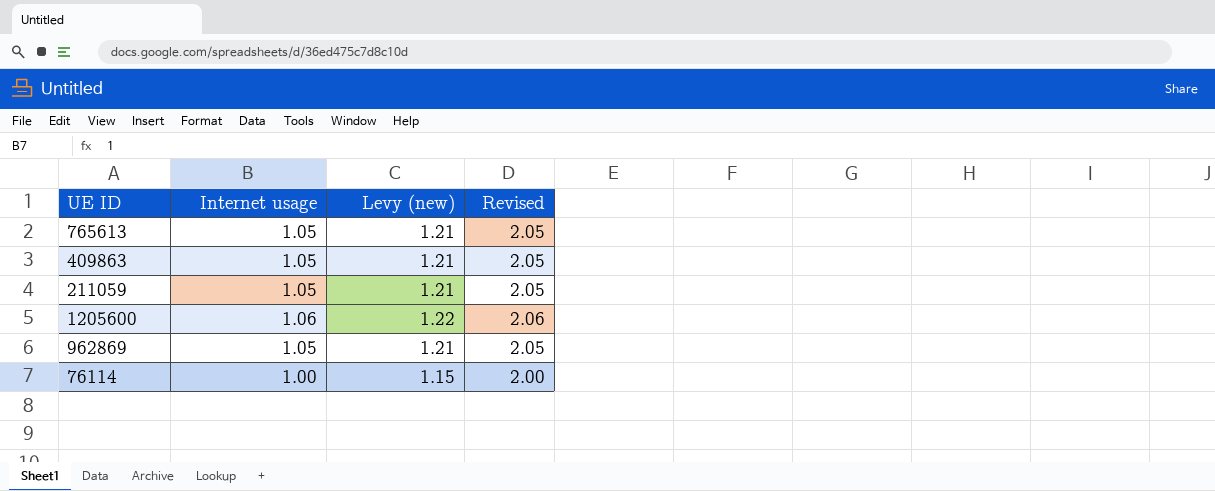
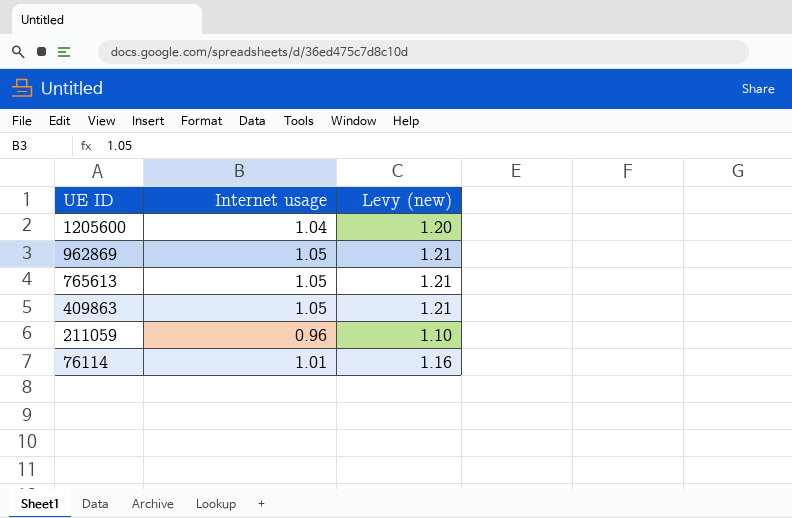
row order: none -> UE ID descending
column Revised | formula: [Internet usage] + 1 -> none
1205600 | Internet usage: 1.06 -> 1.04
1205600 | Levy (new): 1.22 -> 1.20
211059 | Internet usage: 1.05 -> 0.96
211059 | Levy (new): 1.21 -> 1.10
76114 | Internet usage: 1.00 -> 1.01
76114 | Levy (new): 1.15 -> 1.16

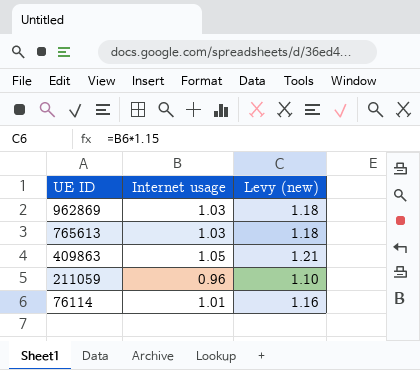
row 1205600: 1.04 | 1.20 -> none
962869 | Internet usage: 1.05 -> 1.03
962869 | Levy (new): 1.21 -> 1.18
765613 | Internet usage: 1.05 -> 1.03
765613 | Levy (new): 1.21 -> 1.18

